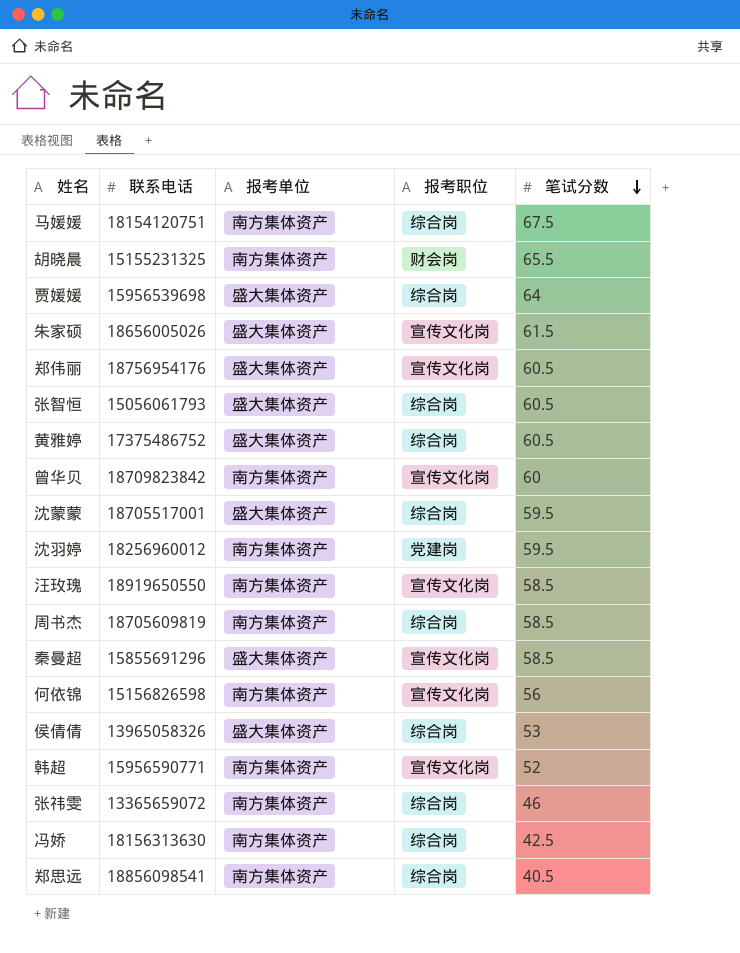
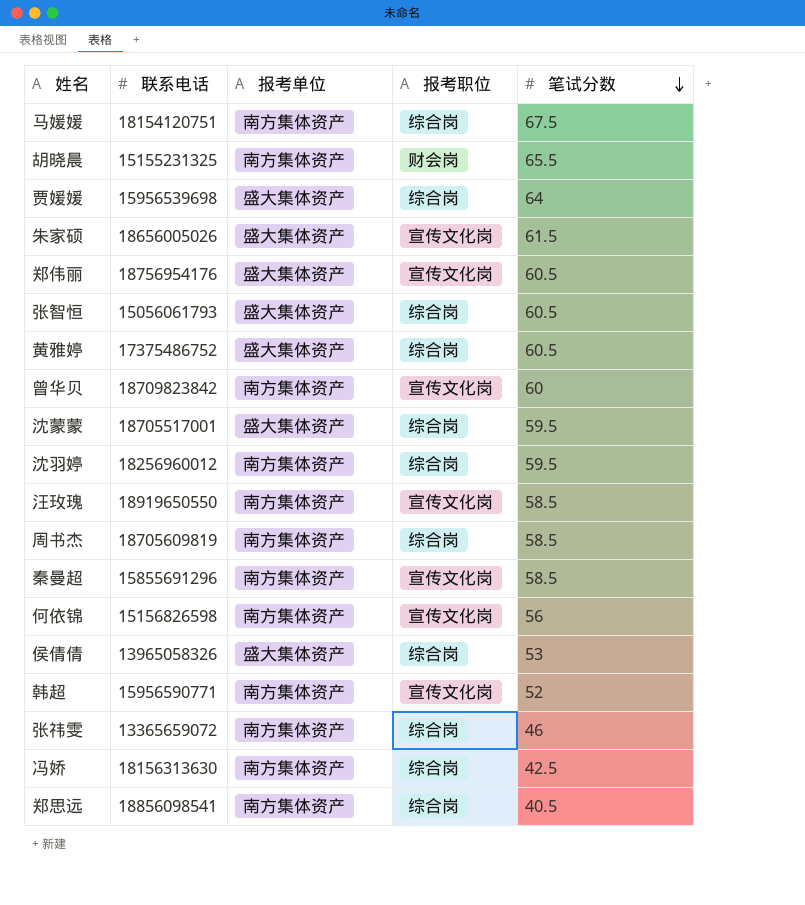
沈羽婷 | 报考职位: 党建岗 -> 综合岗
秦曼超 | 报考单位: 盛大集体资产 -> 南方集体资产

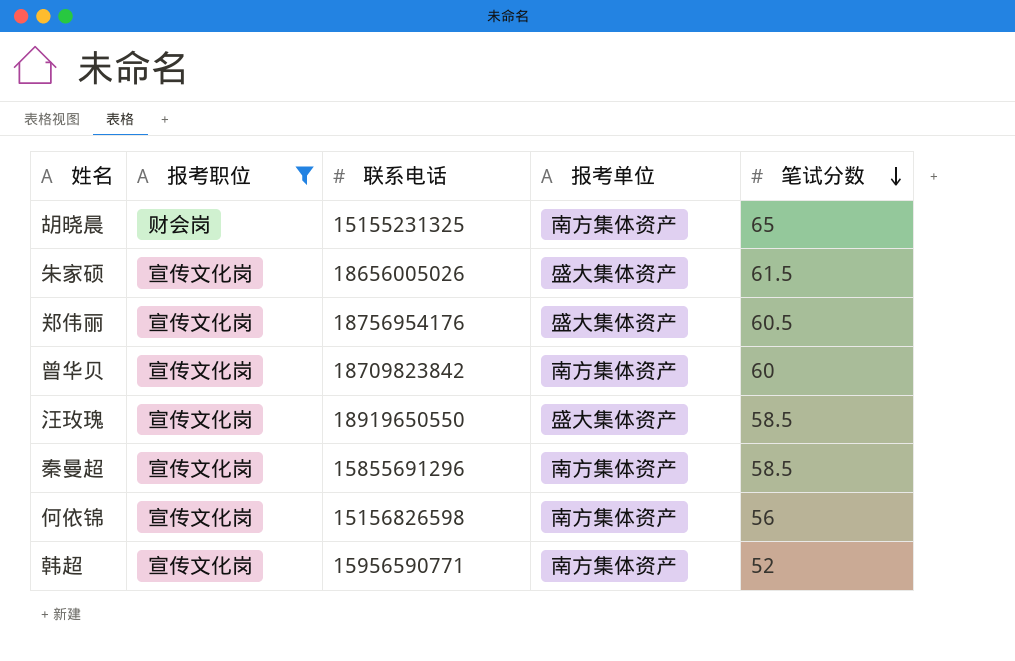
filter: none -> 报考职位 != 综合岗
column 报考职位 | position: 4 -> 2
胡晓晨 | 笔试分数: 65.5 -> 65
汪玫瑰 | 报考单位: 南方集体资产 -> 盛大集体资产

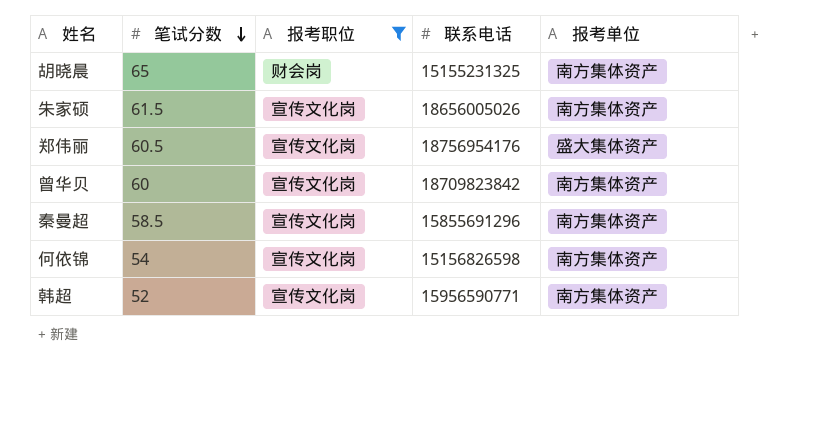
column 笔试分数 | position: 5 -> 2
row 汪玫瑰: 宣传文化岗 | 18919650550 | 盛大集体资产 | 58.5 -> none
朱家硕 | 报考单位: 盛大集体资产 -> 南方集体资产
何依锦 | 笔试分数: 56 -> 54

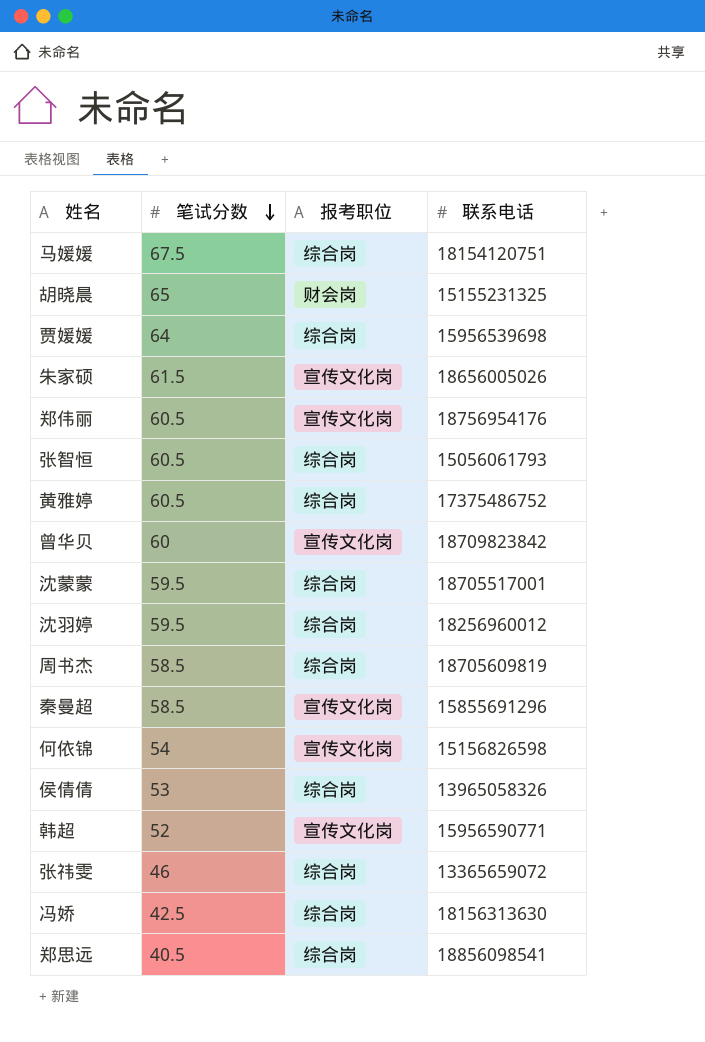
filter: 报考职位 != 综合岗 -> none
column 报考单位 | position: 5 -> none

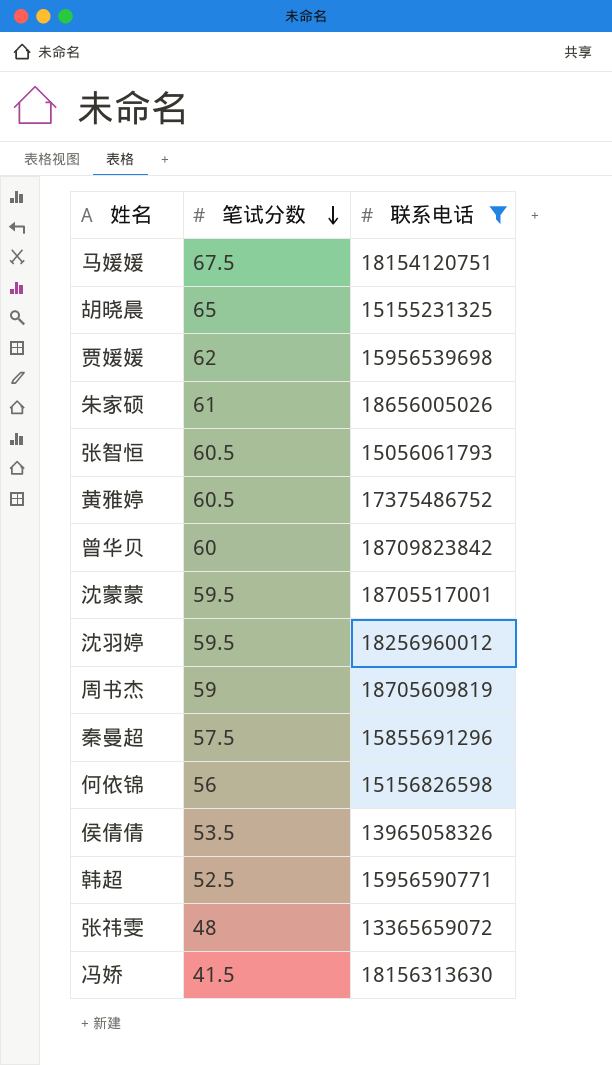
filter: none -> 联系电话 <= 18709823842
column 报考职位 | position: 3 -> none
贾媛媛 | 笔试分数: 64 -> 62
朱家硕 | 笔试分数: 61.5 -> 61
周书杰 | 笔试分数: 58.5 -> 59
秦曼超 | 笔试分数: 58.5 -> 57.5
何依锦 | 笔试分数: 54 -> 56
侯倩倩 | 笔试分数: 53 -> 53.5
韩超 | 笔试分数: 52 -> 52.5
张祎雯 | 笔试分数: 46 -> 48
冯娇 | 笔试分数: 42.5 -> 41.5

